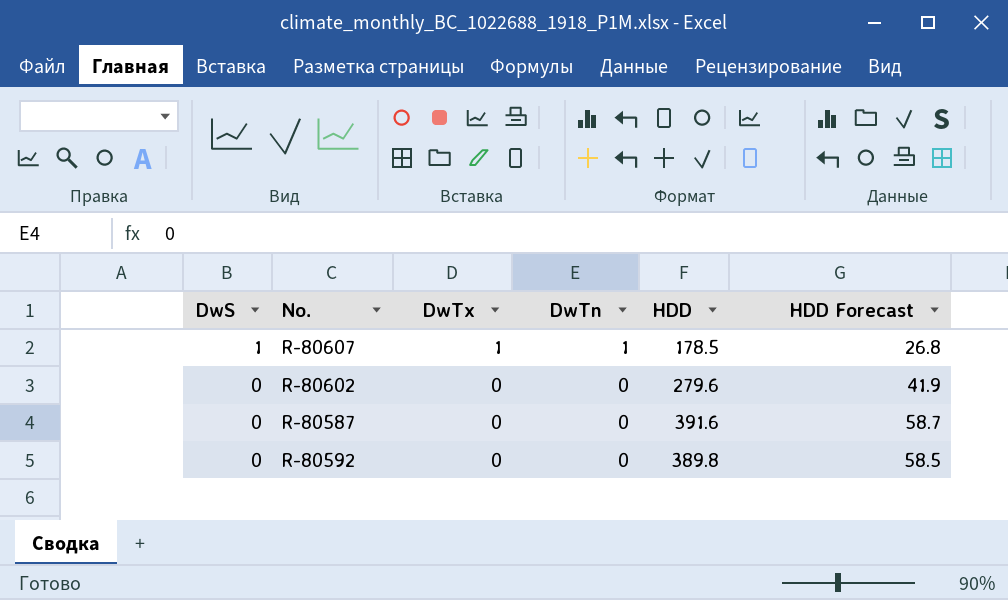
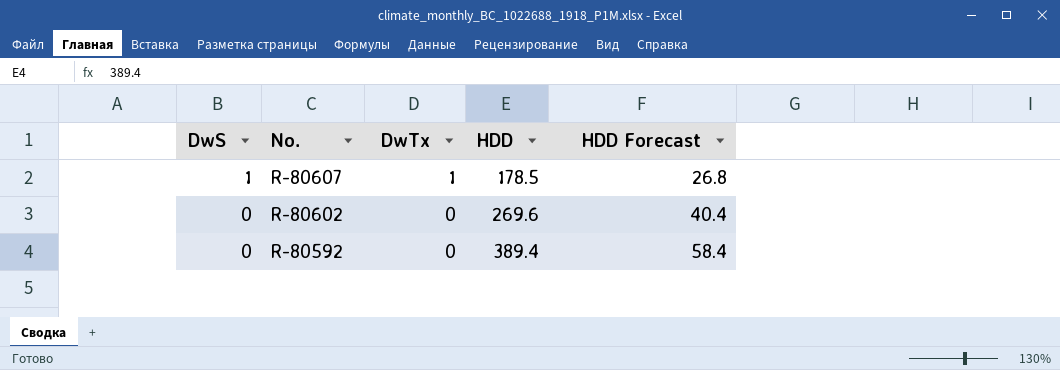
column DwTn | position: 4 -> none
row R-80587: 0 | 0 | 0 | 391.6 | 58.7 -> none
R-80602 | HDD: 279.6 -> 269.6
R-80602 | HDD Forecast: 41.9 -> 40.4
R-80592 | HDD: 389.8 -> 389.4
R-80592 | HDD Forecast: 58.5 -> 58.4

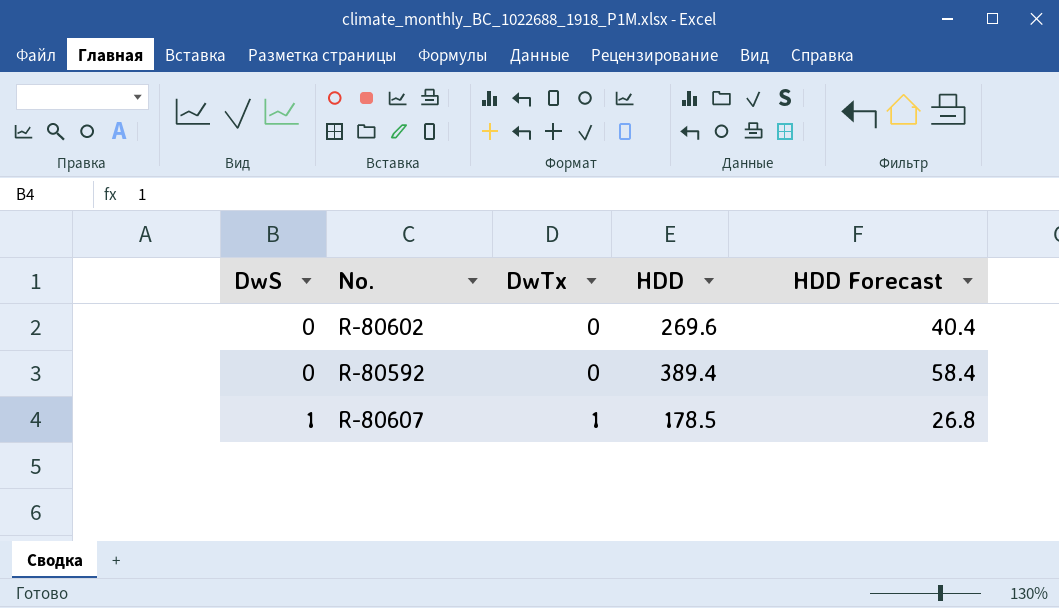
row order: DwS descending -> DwS ascending

